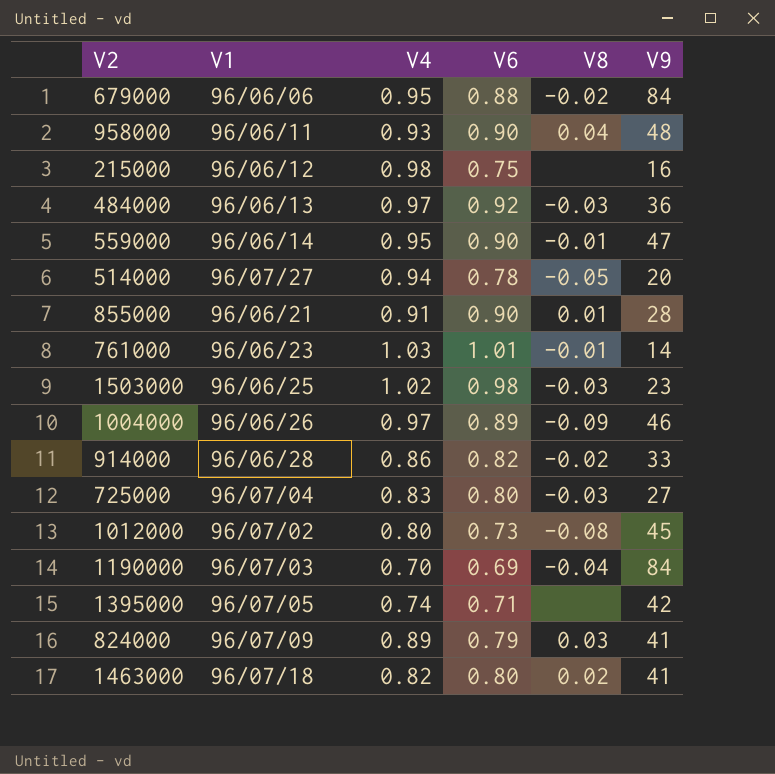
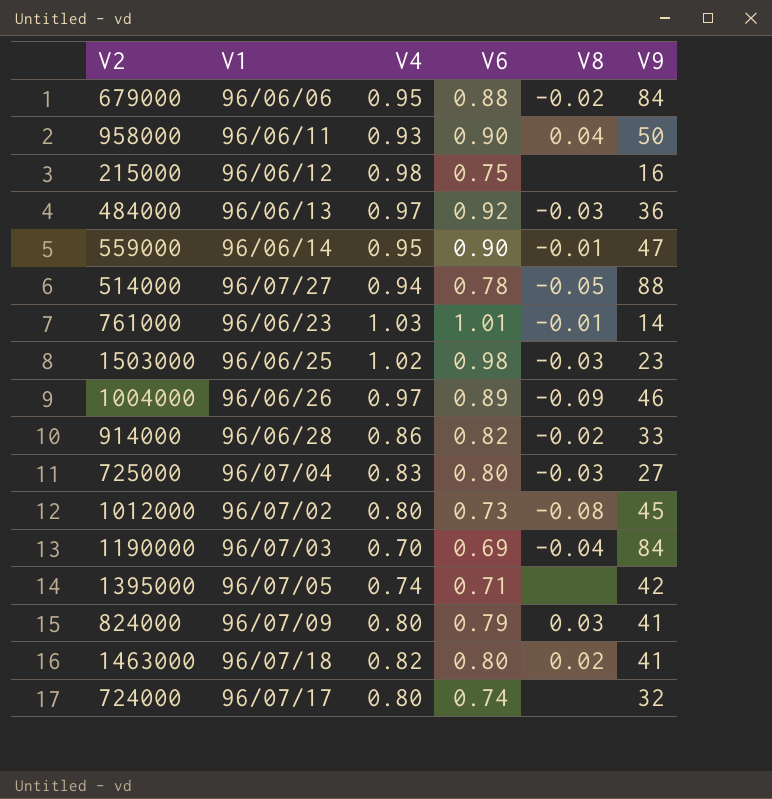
row 855000: 96/06/21 | 0.91 | 0.90 | 0.01 | 28 -> none
958000 | V9: 48 -> 50
514000 | V9: 20 -> 88
824000 | V4: 0.89 -> 0.80
row 724000: none -> 96/07/17 | 0.80 | 0.74 | none | 32

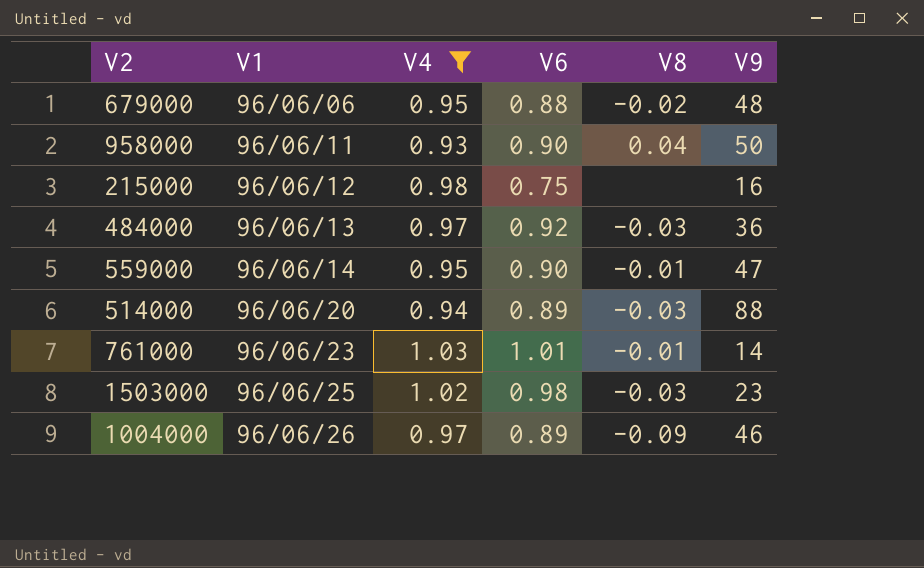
filter: none -> V4 >= 0.93
679000 | V9: 84 -> 48
514000 | V1: 96/07/27 -> 96/06/20
514000 | V6: 0.78 -> 0.89
514000 | V8: -0.05 -> -0.03

